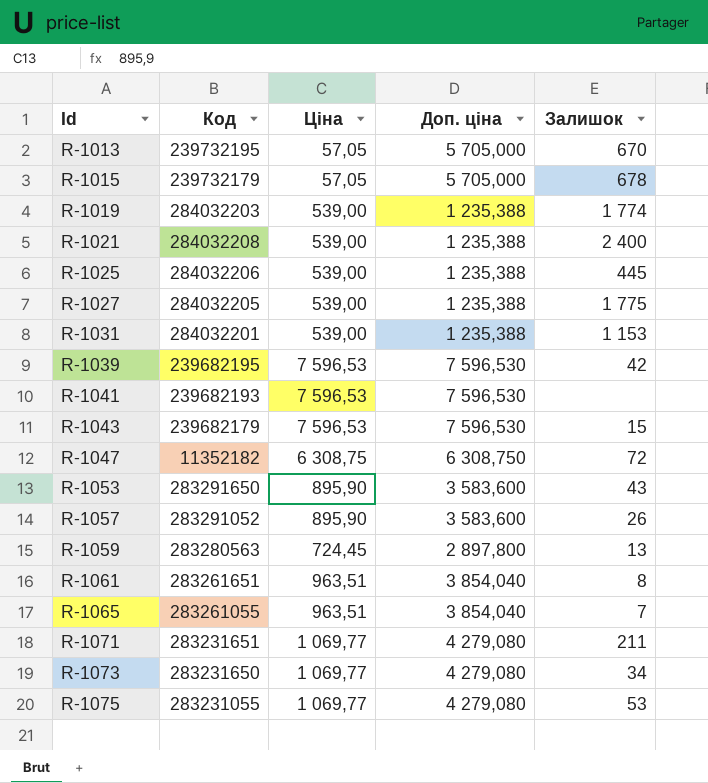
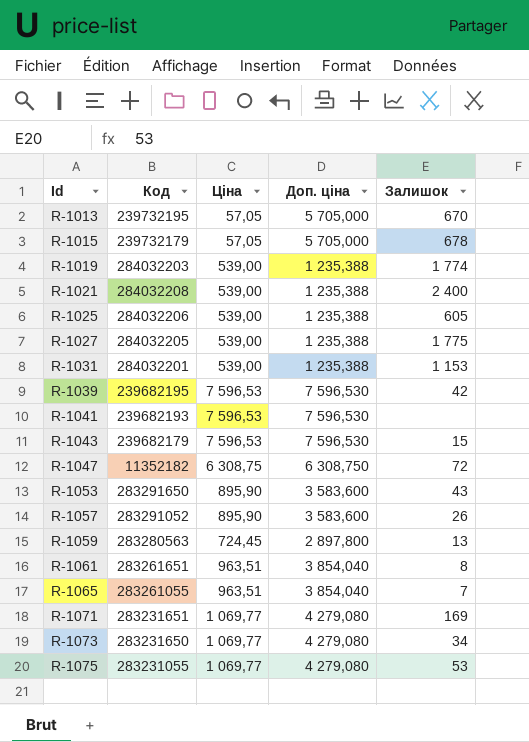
R-1025 | Залишок: 445 -> 605
R-1071 | Залишок: 211 -> 169

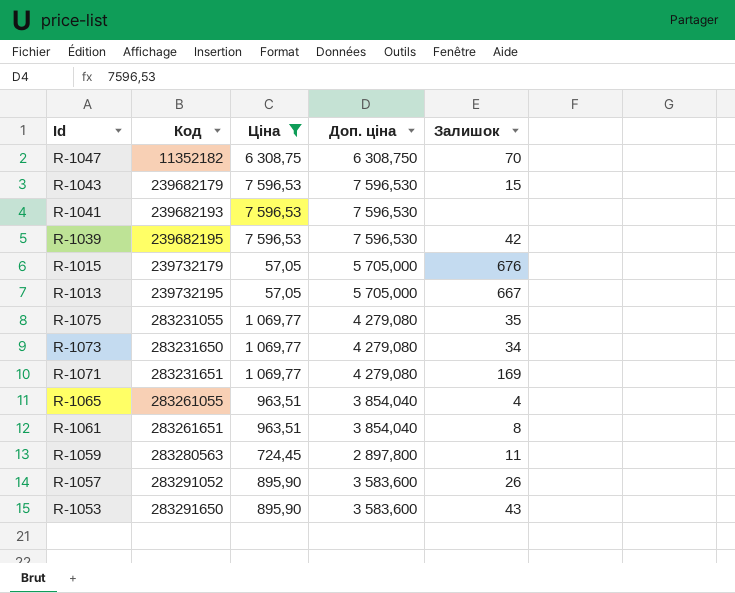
filter: none -> Ціна != 539,00
row order: Id ascending -> Код ascending
R-1047 | Залишок: 72 -> 70
R-1015 | Залишок: 678 -> 676
R-1013 | Залишок: 670 -> 667
R-1075 | Залишок: 53 -> 35
R-1065 | Залишок: 7 -> 4
R-1059 | Залишок: 13 -> 11

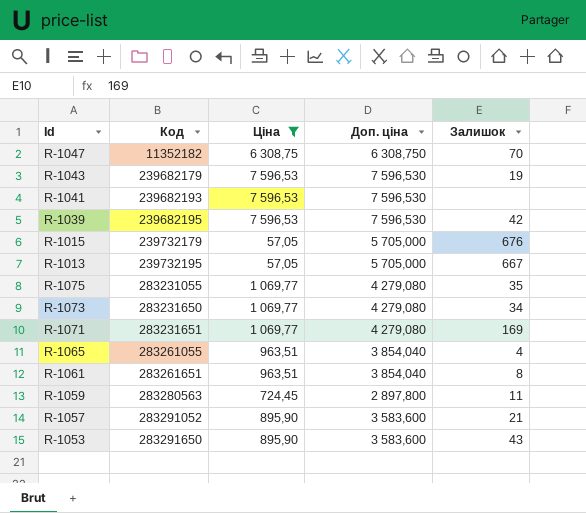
R-1043 | Залишок: 15 -> 19
R-1057 | Залишок: 26 -> 21

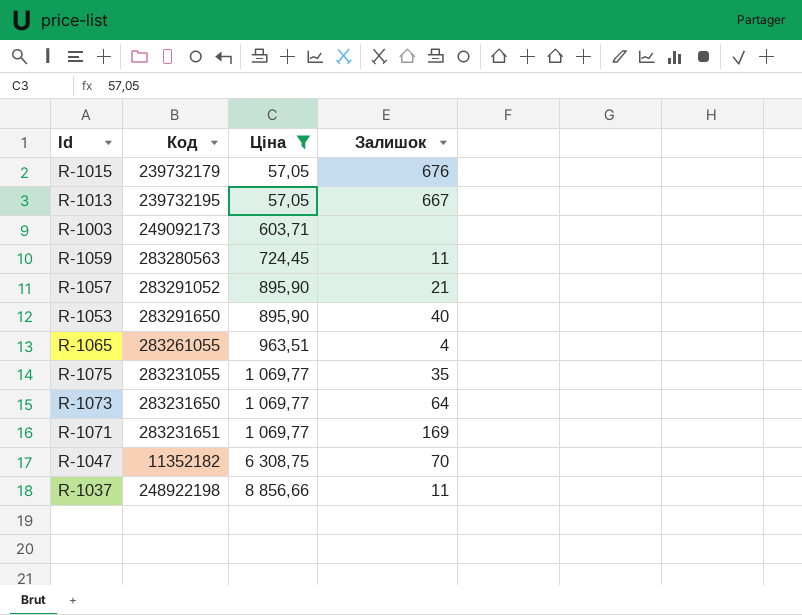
row order: Код ascending -> Ціна ascending
column Доп. ціна | position: 4 -> none
row R-1043: 239682179 | 7 596,53 | 7 596,530 | 19 -> none
row R-1041: 239682193 | 7 596,53 | 7 596,530 | none -> none
row R-1039: 239682195 | 7 596,53 | 7 596,530 | 42 -> none
row R-1061: 283261651 | 963,51 | 3 854,040 | 8 -> none
row R-1003: none -> 249092173 | 603,71 | none
R-1053 | Залишок: 43 -> 40
R-1073 | Залишок: 34 -> 64
row R-1037: none -> 248922198 | 8 856,66 | 11

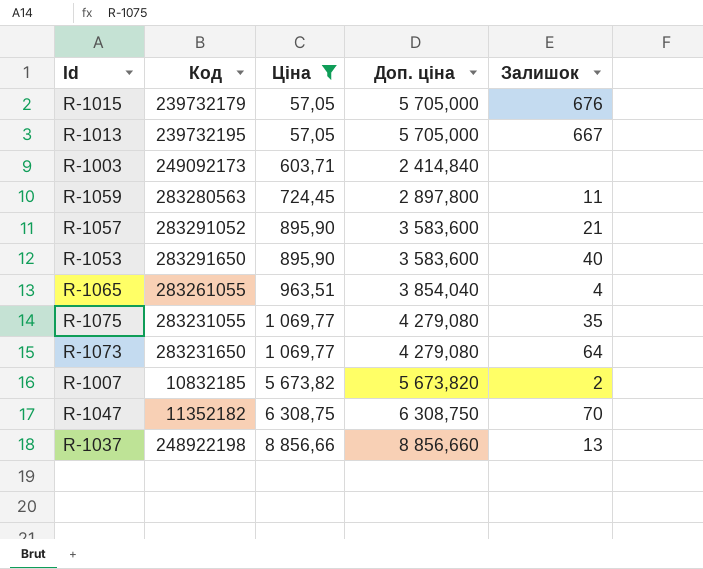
column Доп. ціна | position: none -> 4
row R-1071: 283231651 | 1 069,77 | 169 -> none
row R-1007: none -> 10832185 | 5 673,82 | 5 673,820 | 2
R-1037 | Залишок: 11 -> 13

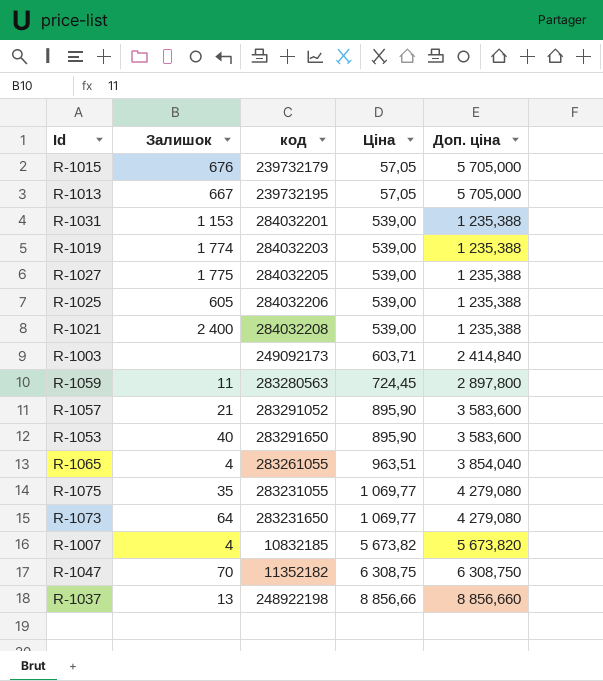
filter: Ціна != 539,00 -> none
column Залишок | position: 5 -> 2
column name: Код -> код
R-1007 | Залишок: 2 -> 4

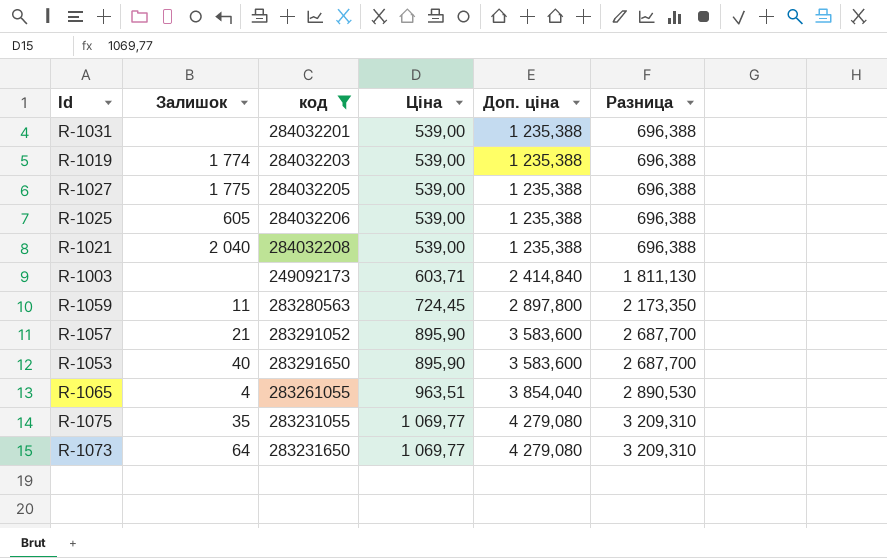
filter: none -> код >= 249092173
column Разница | formula: none -> [Доп. ціна] - [Ціна]
R-1031 | Залишок: 1 153 -> none
R-1021 | Залишок: 2 400 -> 2 040

